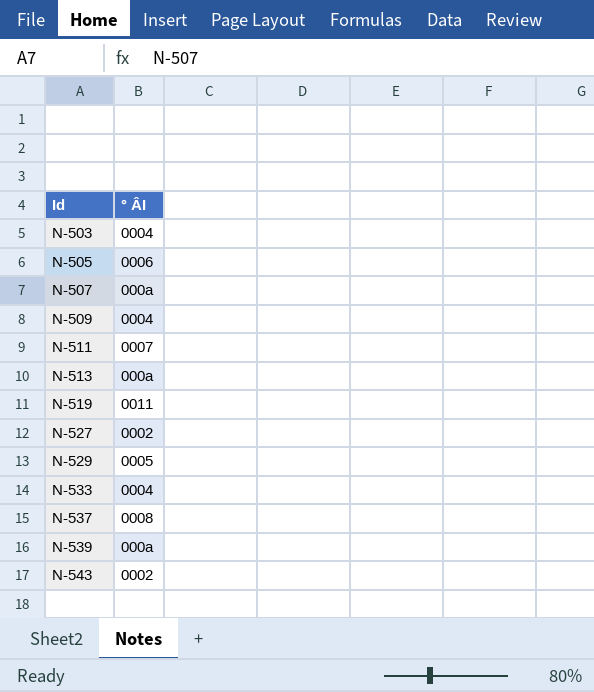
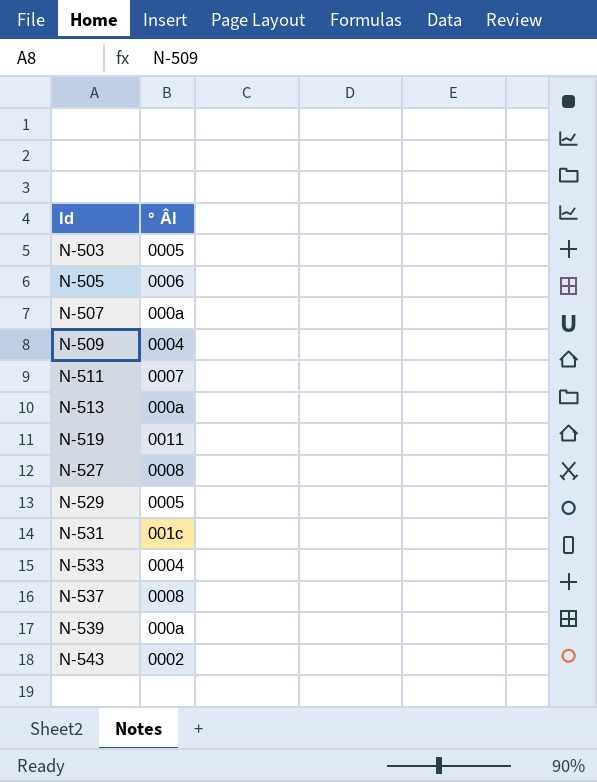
N-503 | ° ÂI: 0004 -> 0005
N-527 | ° ÂI: 0002 -> 0008
row N-531: none -> 001c

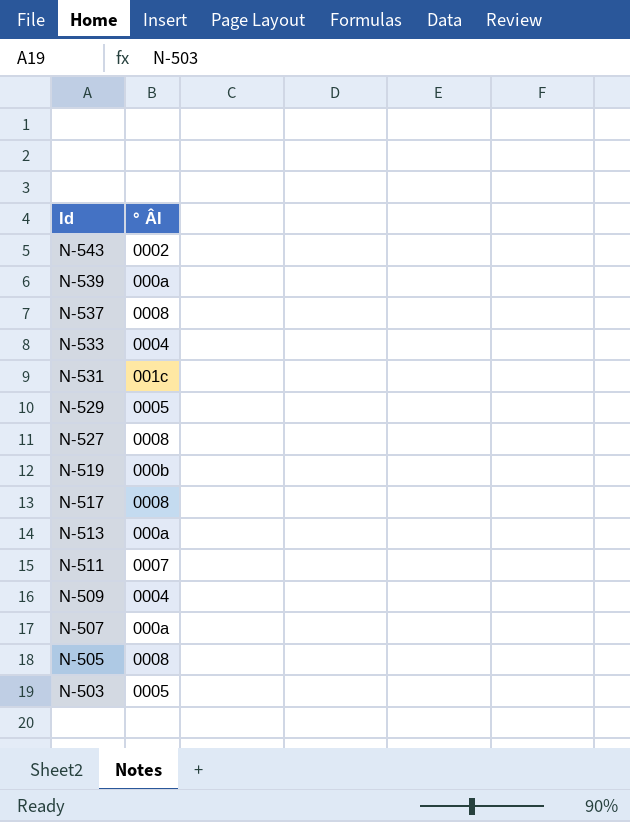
row order: Id ascending -> Id descending
N-519 | ° ÂI: 0011 -> 000b
row N-517: none -> 0008
N-505 | ° ÂI: 0006 -> 0008

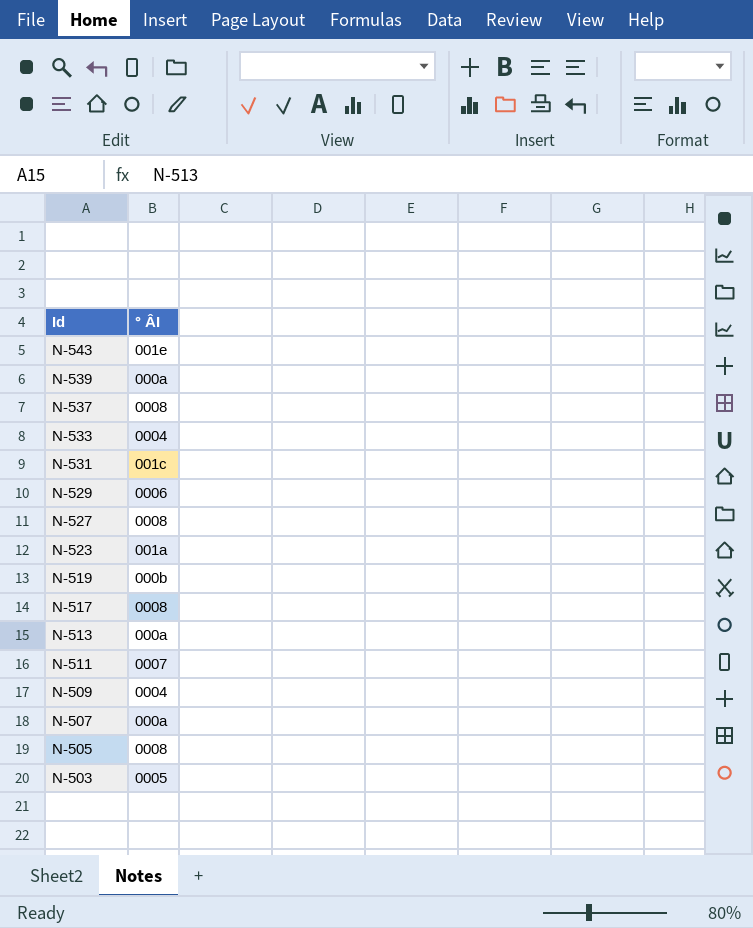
N-543 | ° ÂI: 0002 -> 001e
N-529 | ° ÂI: 0005 -> 0006
row N-523: none -> 001a

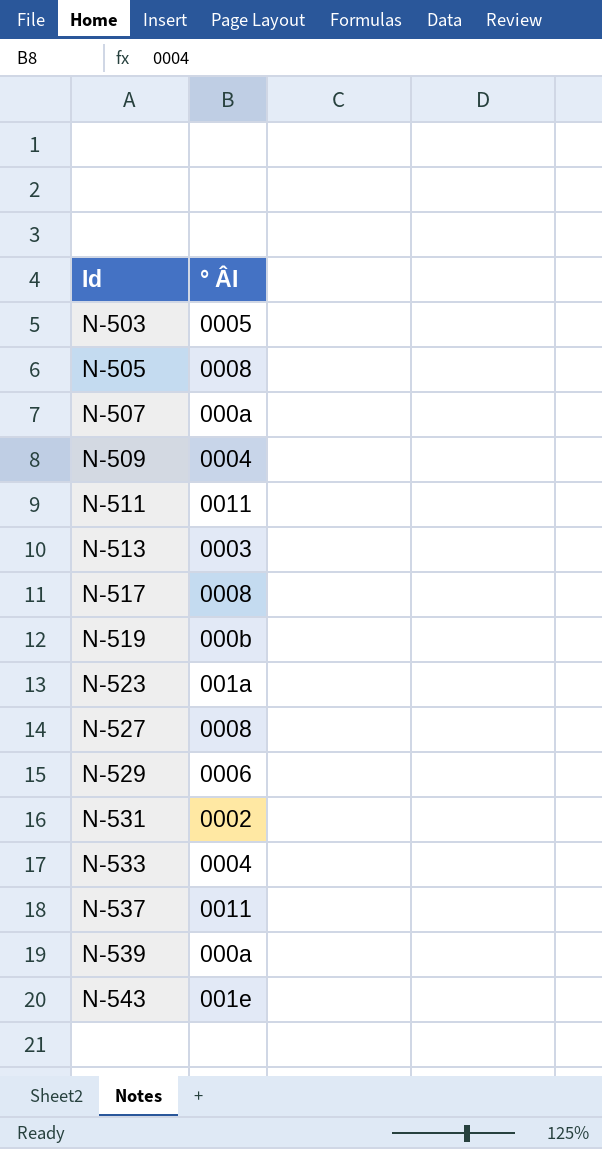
row order: Id descending -> Id ascending
N-511 | ° ÂI: 0007 -> 0011
N-513 | ° ÂI: 000a -> 0003
N-531 | ° ÂI: 001c -> 0002
N-537 | ° ÂI: 0008 -> 0011

